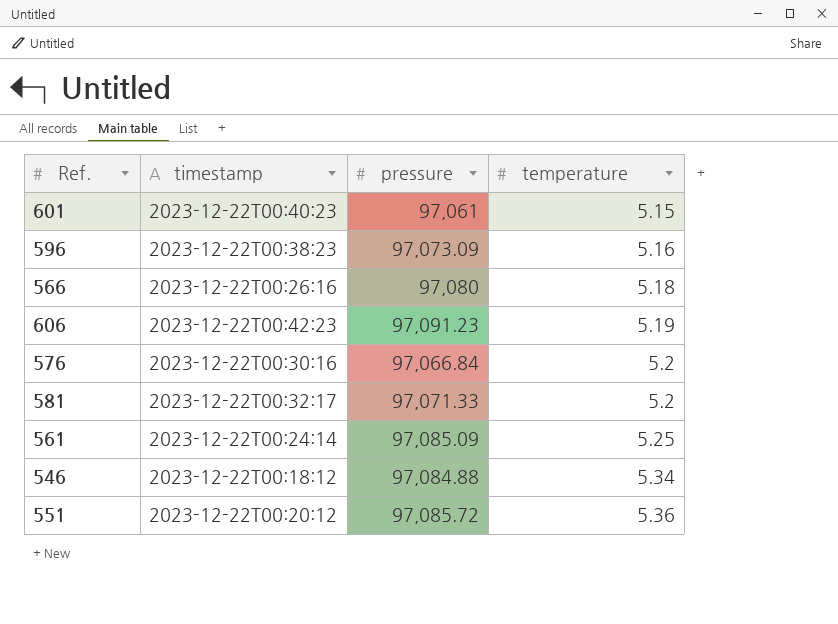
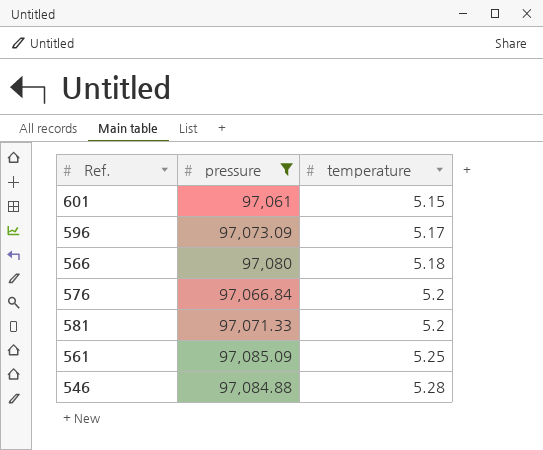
filter: none -> pressure <= 97,085.09
column timestamp | position: 2 -> none
596 | temperature: 5.16 -> 5.17
546 | temperature: 5.34 -> 5.28

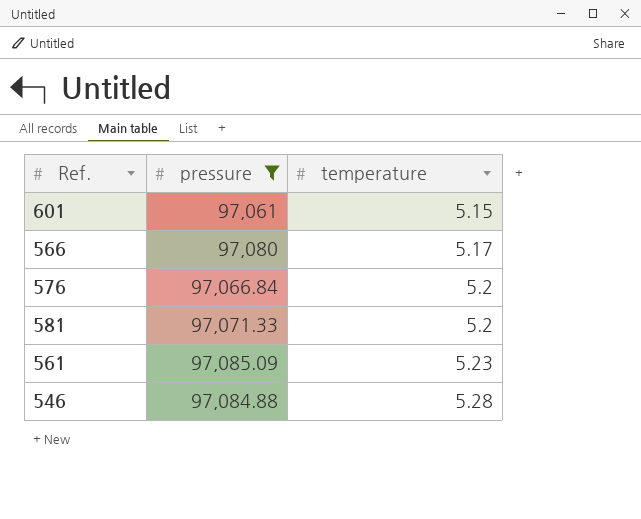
row 596: 97,073.09 | 5.17 -> none
566 | temperature: 5.18 -> 5.17
561 | temperature: 5.25 -> 5.23

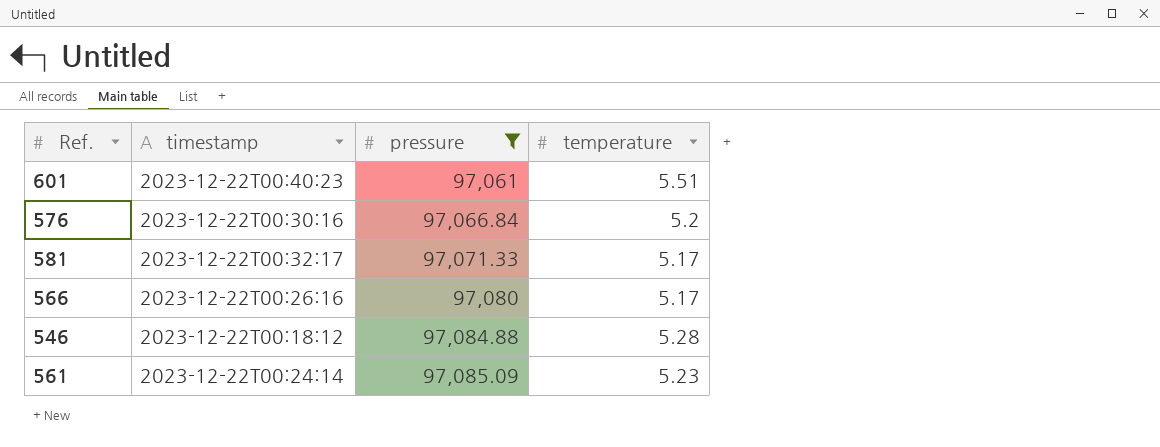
row order: temperature ascending -> pressure ascending
column timestamp | position: none -> 2
601 | temperature: 5.15 -> 5.51
581 | temperature: 5.2 -> 5.17

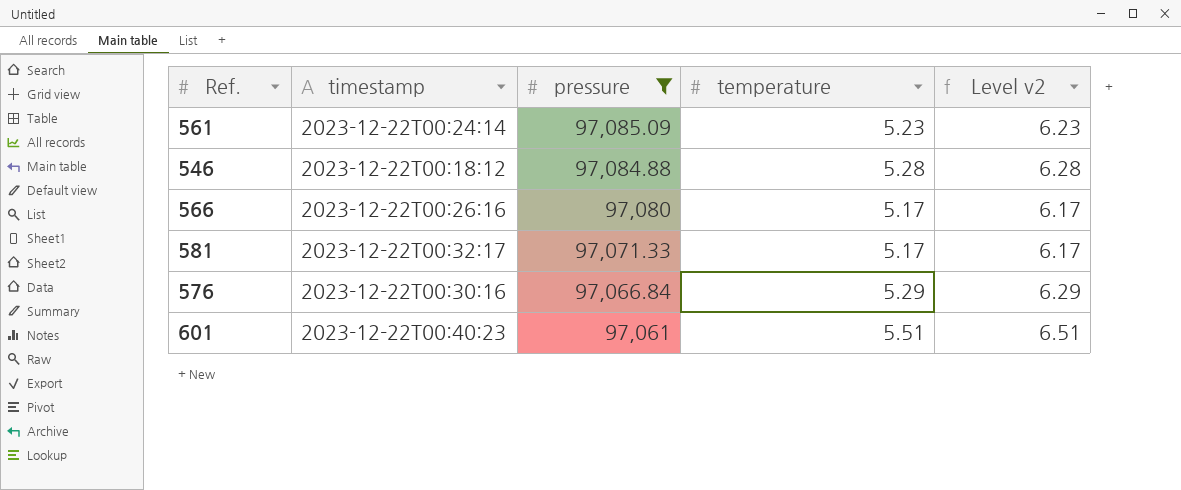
row order: pressure ascending -> pressure descending
column Level v2 | formula: none -> [temperature] + 1
576 | temperature: 5.2 -> 5.29

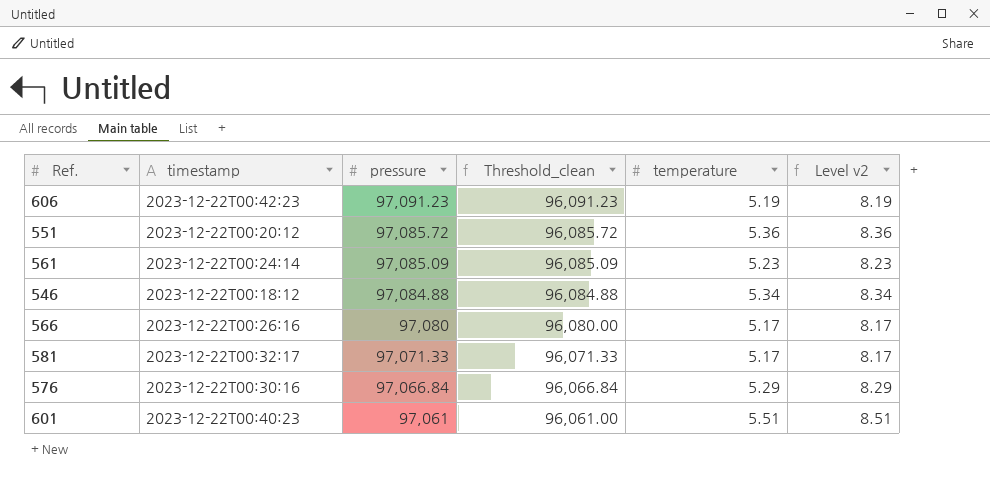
filter: pressure <= 97,085.09 -> none
column Threshold_clean | formula: none -> [pressure] - 1000
column Level v2 | formula: [temperature] + 1 -> [temperature] + 3
546 | temperature: 5.28 -> 5.34

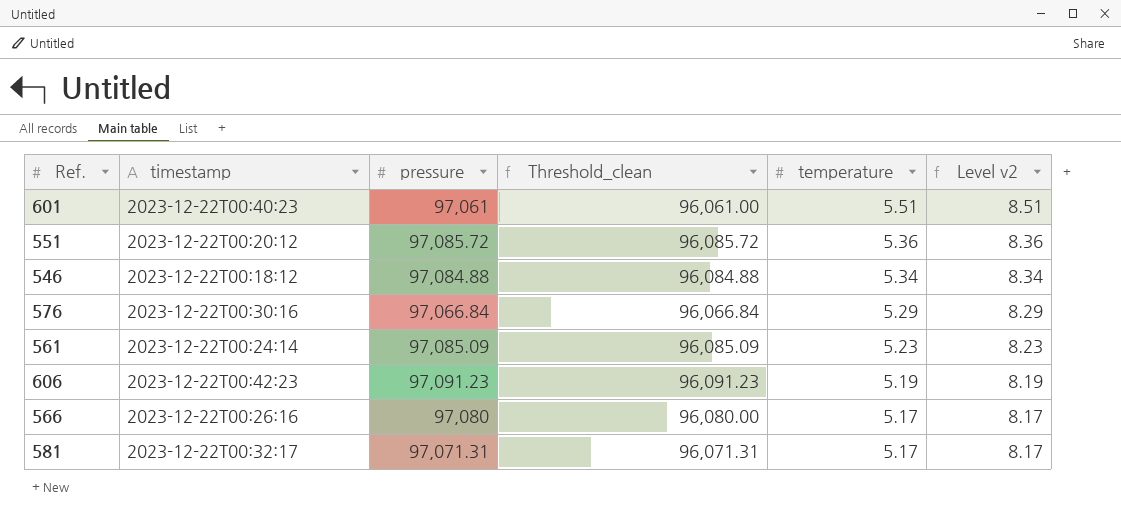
row order: pressure descending -> temperature descending
581 | pressure: 97,071.33 -> 97,071.31
581 | Threshold_clean: 96,071.33 -> 96,071.31

